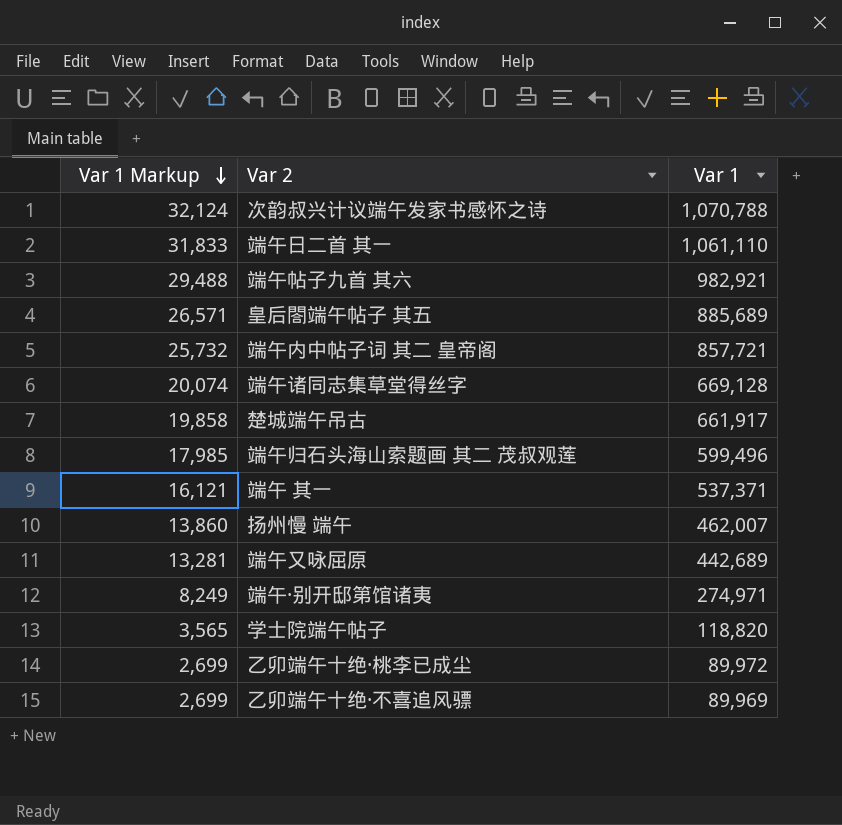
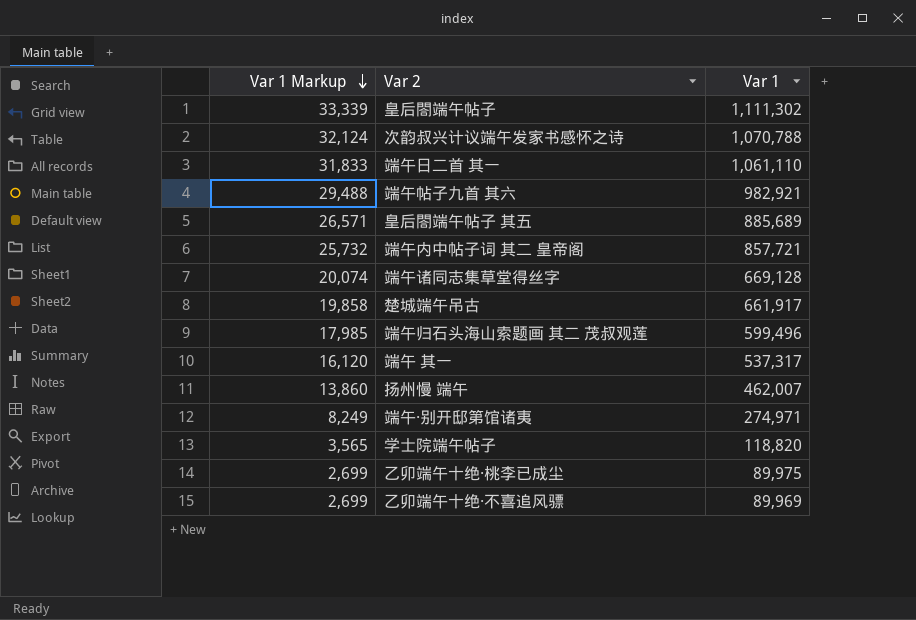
row 端午又咏屈原: 13,281 | 442,689 -> none
row 皇后閤端午帖子: none -> 33,339 | 1,111,302
端午 其一 | Var 1 Markup: 16,121 -> 16,120
端午 其一 | Var 1: 537,371 -> 537,317
乙卯端午十绝·桃李已成尘 | Var 1: 89,972 -> 89,975

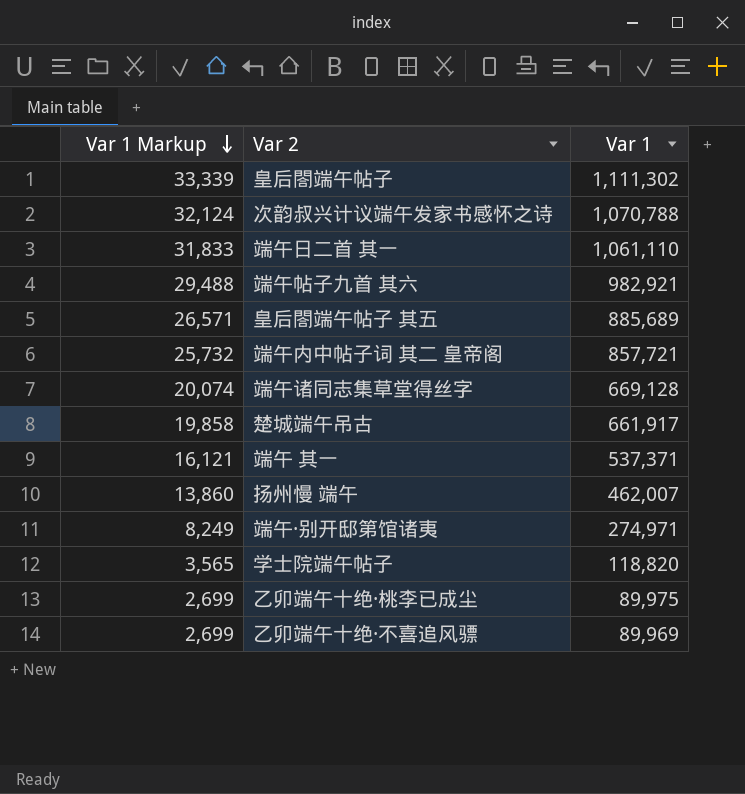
row 端午归石头海山索题画 其二 茂叔观莲: 17,985 | 599,496 -> none
端午 其一 | Var 1 Markup: 16,120 -> 16,121
端午 其一 | Var 1: 537,317 -> 537,371

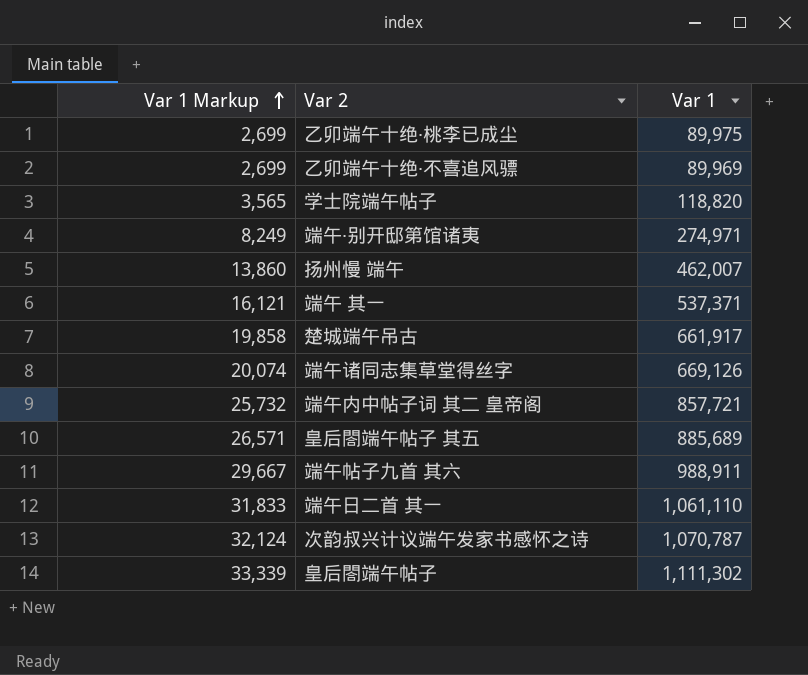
row order: Var 1 Markup descending -> Var 1 Markup ascending
端午诸同志集草堂得丝字 | Var 1: 669,128 -> 669,126
端午帖子九首 其六 | Var 1 Markup: 29,488 -> 29,667
端午帖子九首 其六 | Var 1: 982,921 -> 988,911
次韵叔兴计议端午发家书感怀之诗 | Var 1: 1,070,788 -> 1,070,787

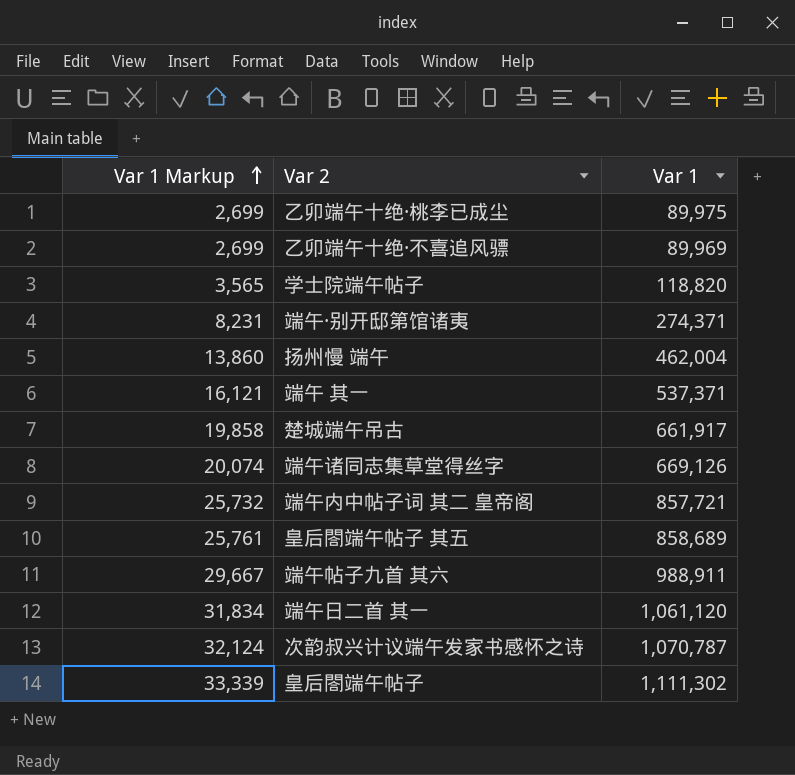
端午·别开邸第馆诸夷 | Var 1 Markup: 8,249 -> 8,231
端午·别开邸第馆诸夷 | Var 1: 274,971 -> 274,371
扬州慢 端午 | Var 1: 462,007 -> 462,004
皇后閤端午帖子 其五 | Var 1 Markup: 26,571 -> 25,761
皇后閤端午帖子 其五 | Var 1: 885,689 -> 858,689
端午日二首 其一 | Var 1 Markup: 31,833 -> 31,834
端午日二首 其一 | Var 1: 1,061,110 -> 1,061,120

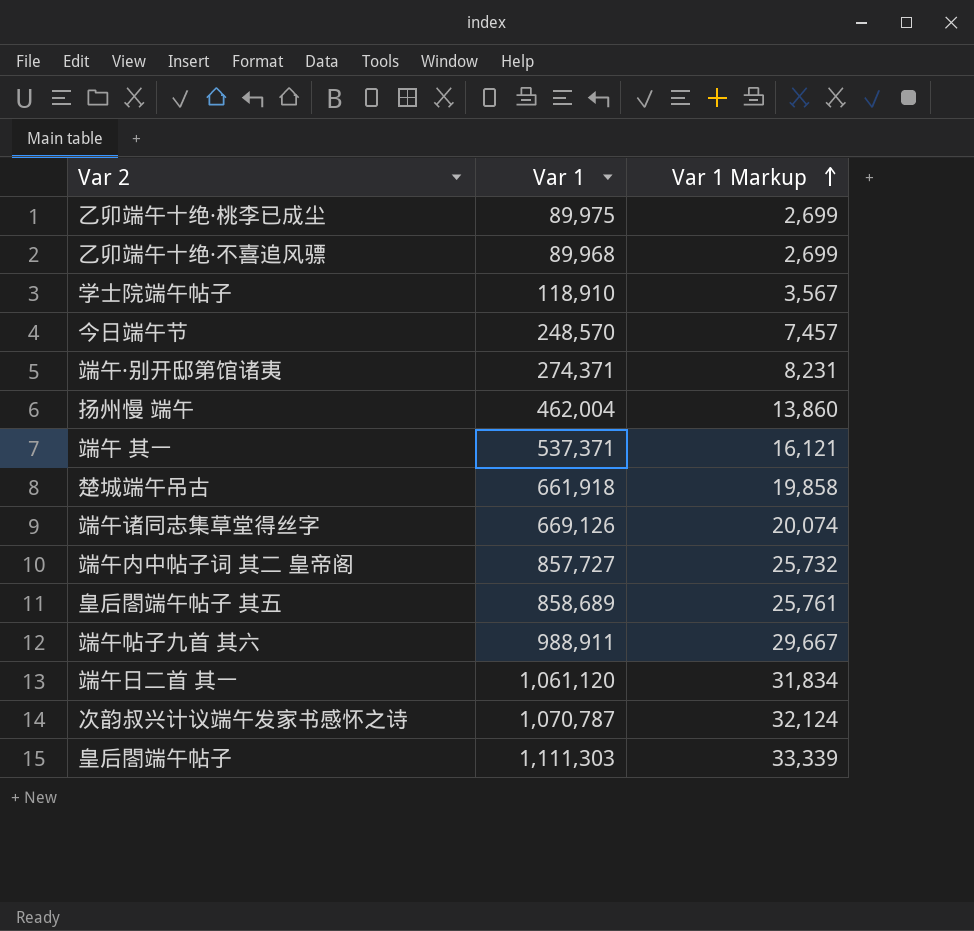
column Var 1 Markup | position: 1 -> 3
乙卯端午十绝·不喜追风骠 | Var 1: 89,969 -> 89,968
学士院端午帖子 | Var 1: 118,820 -> 118,910
学士院端午帖子 | Var 1 Markup: 3,565 -> 3,567
row 今日端午节: none -> 248,570 | 7,457
楚城端午吊古 | Var 1: 661,917 -> 661,918
端午内中帖子词 其二 皇帝阁 | Var 1: 857,721 -> 857,727
皇后閤端午帖子 | Var 1: 1,111,302 -> 1,111,303

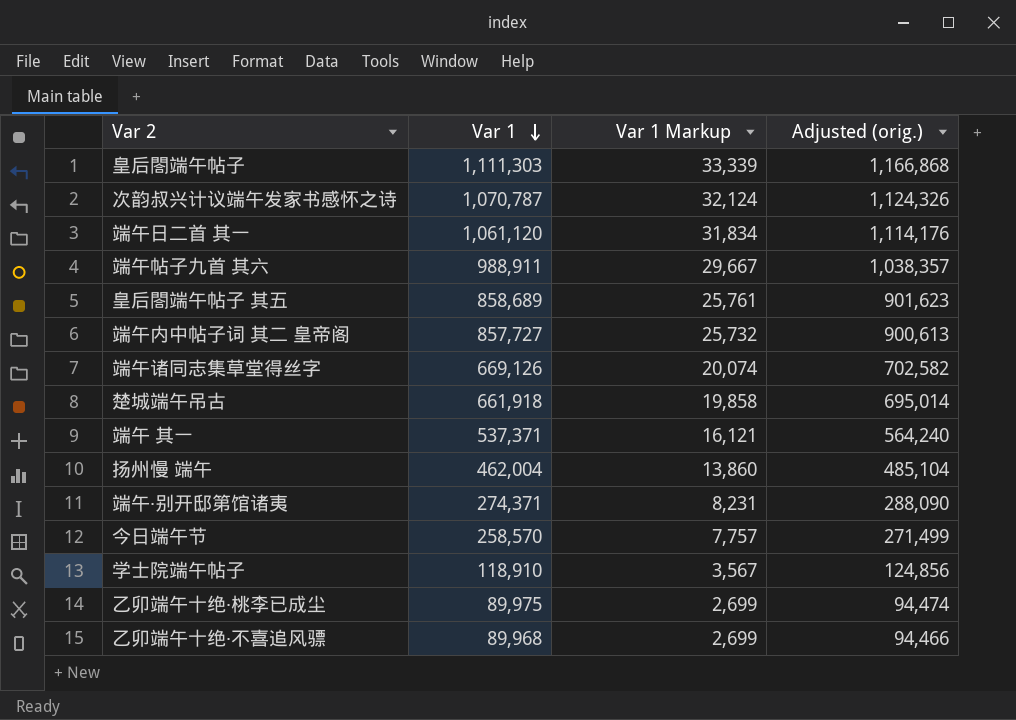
row order: Var 1 Markup ascending -> Var 1 descending
column Adjusted (orig.) | formula: none -> [Var 1] * 1.05
今日端午节 | Var 1: 248,570 -> 258,570
今日端午节 | Var 1 Markup: 7,457 -> 7,757

